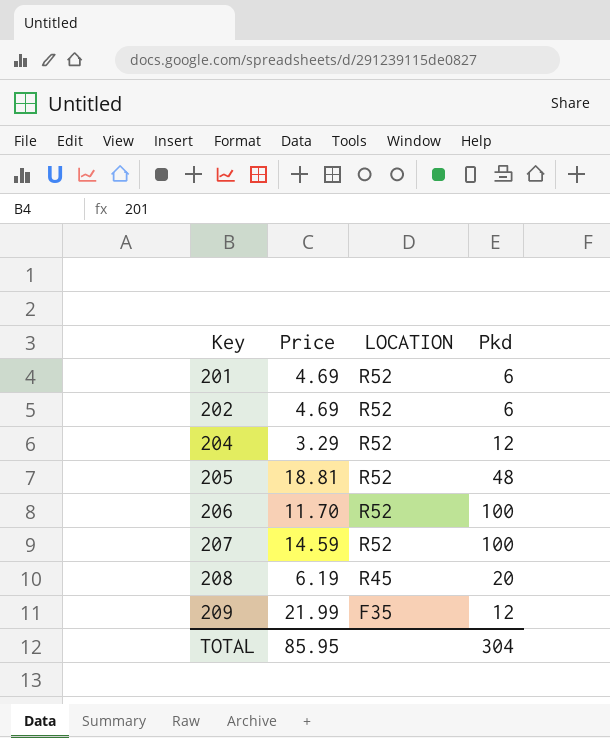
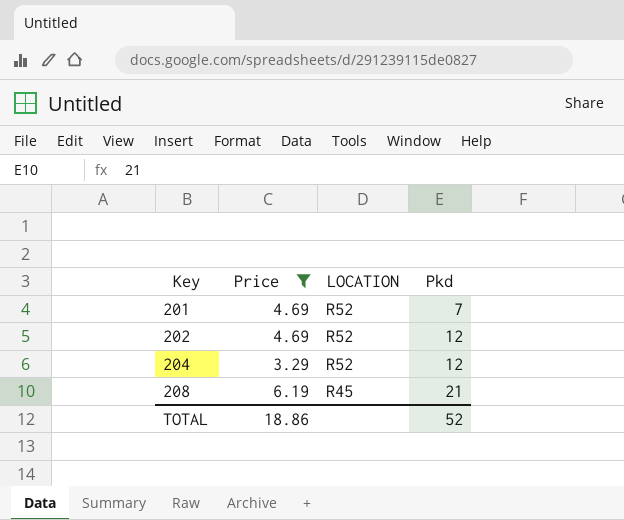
filter: none -> Price <= 6.19
201 | Pkd: 6 -> 7
202 | Pkd: 6 -> 12
208 | Pkd: 20 -> 21
TOTAL | Price: 85.95 -> 18.86
TOTAL | Pkd: 304 -> 52

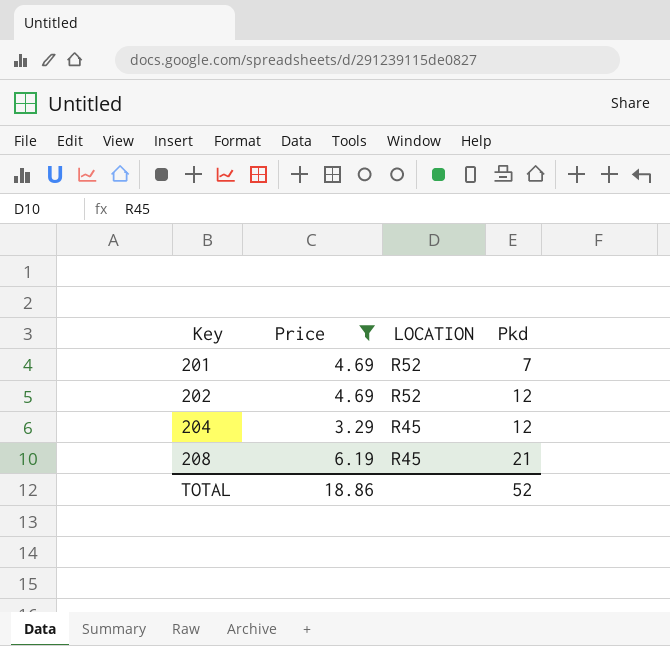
204 | LOCATION: R52 -> R45

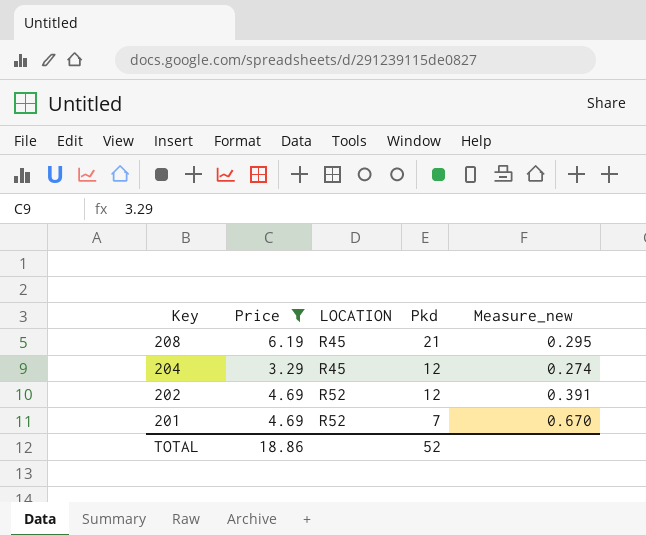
row order: Key ascending -> Key descending
column Measure_new | formula: none -> [Price] / [Pkd]

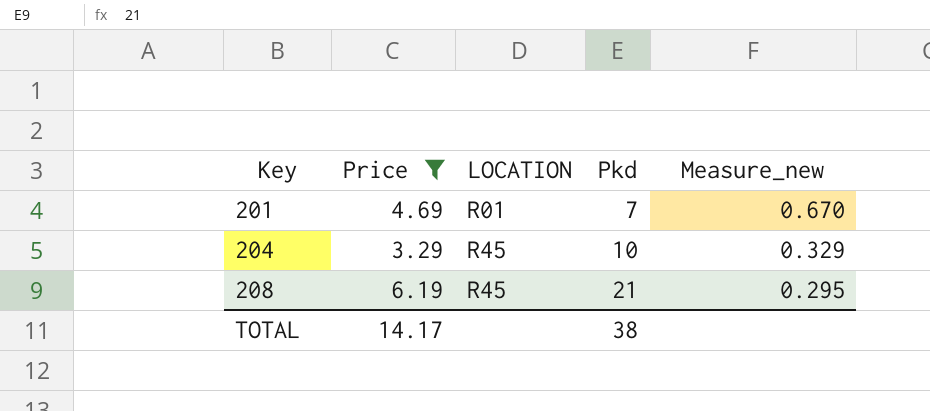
row order: Key descending -> Key ascending
row 202: 4.69 | R52 | 12 | 0.391 -> none
201 | LOCATION: R52 -> R01
204 | Pkd: 12 -> 10
204 | Measure_new: 0.274 -> 0.329
TOTAL | Price: 18.86 -> 14.17
TOTAL | Pkd: 52 -> 38

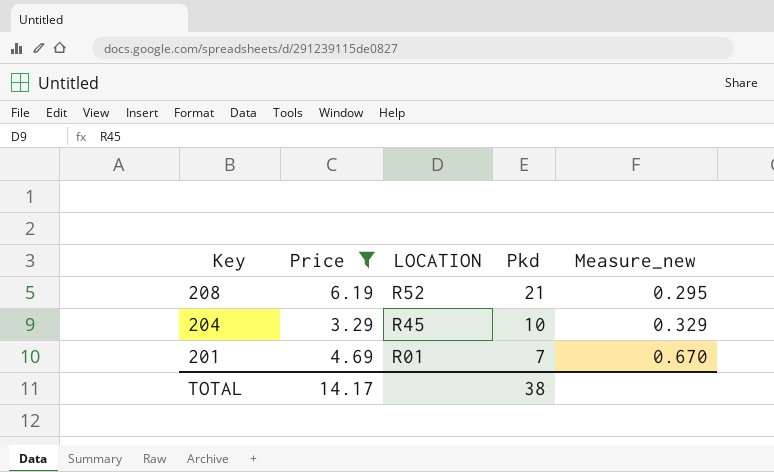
row order: Key ascending -> Key descending
208 | LOCATION: R45 -> R52

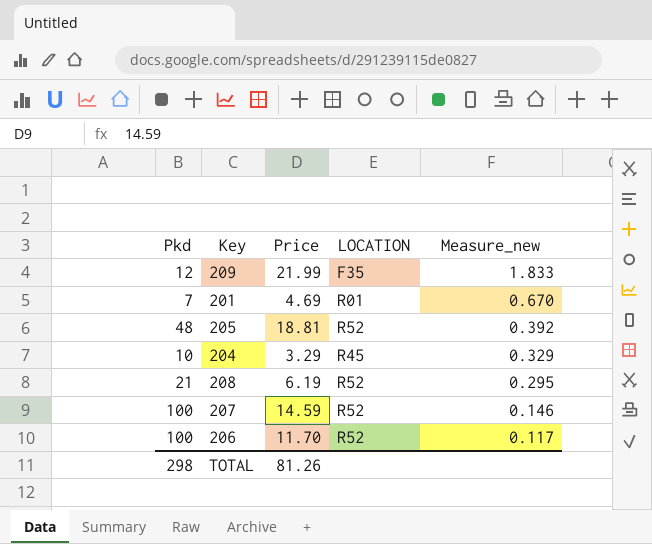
filter: Price <= 6.19 -> none
row order: Key descending -> Measure_new descending
column Pkd | position: 4 -> 1
TOTAL | Pkd: 38 -> 298
TOTAL | Price: 14.17 -> 81.26

